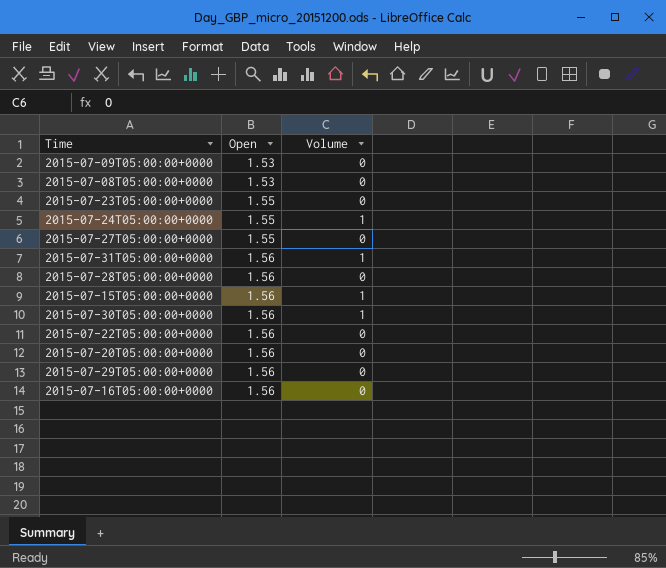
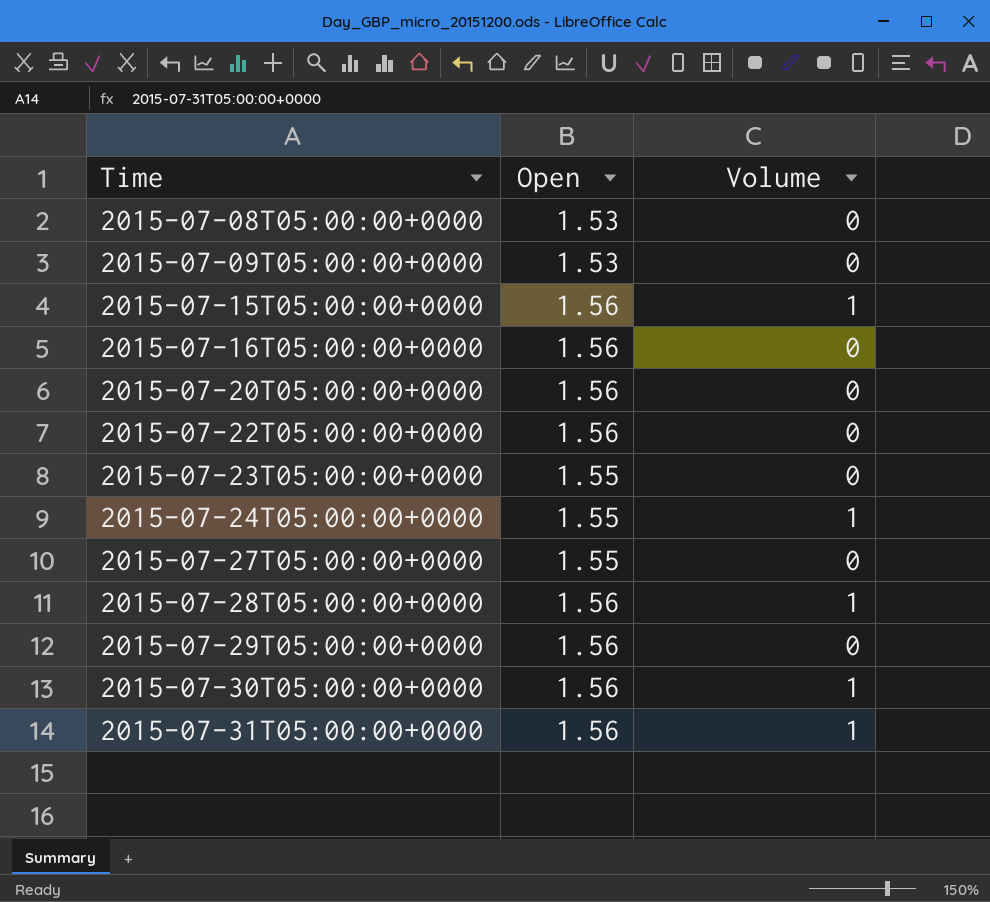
row order: Open ascending -> Time ascending
2015-07-28T05:00:00+0000 | Volume: 0 -> 1

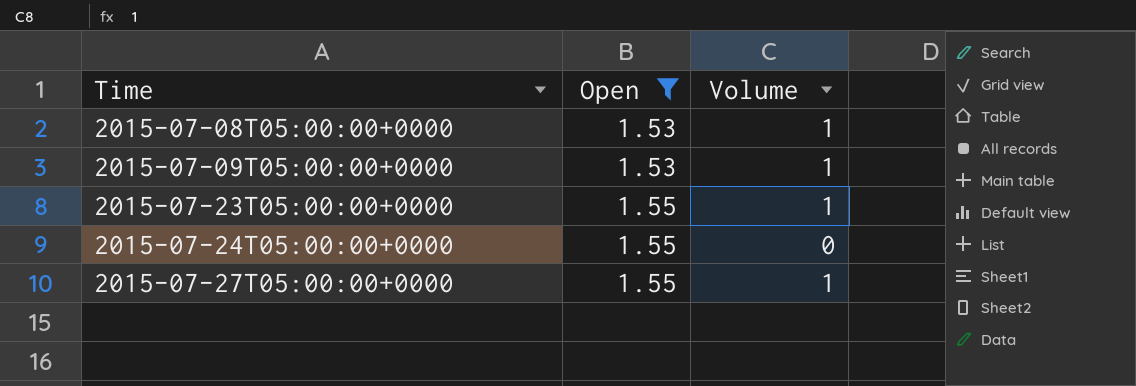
filter: none -> Open != 1.56
2015-07-08T05:00:00+0000 | Volume: 0 -> 1
2015-07-09T05:00:00+0000 | Volume: 0 -> 1
2015-07-23T05:00:00+0000 | Volume: 0 -> 1
2015-07-24T05:00:00+0000 | Volume: 1 -> 0
2015-07-27T05:00:00+0000 | Volume: 0 -> 1

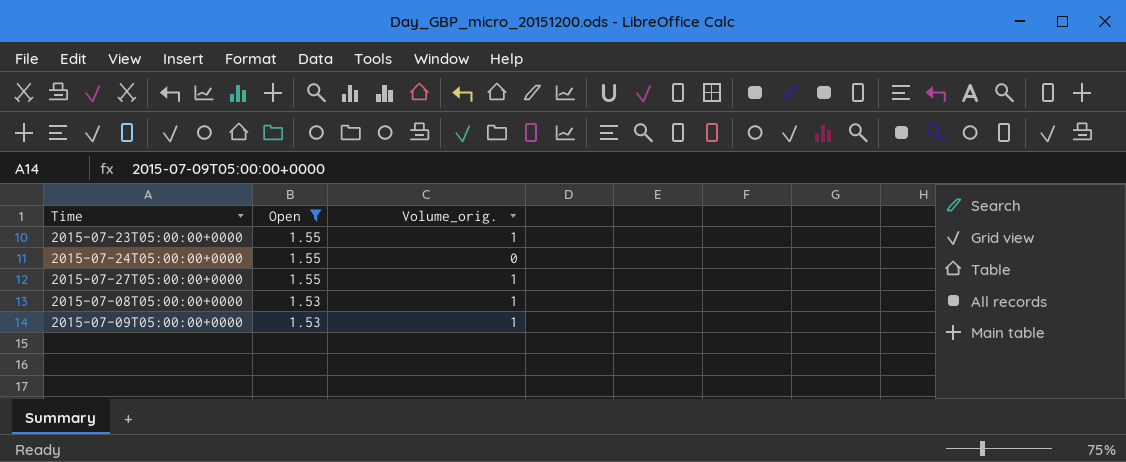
row order: Time ascending -> Open descending
column name: Volume -> Volume_orig.

